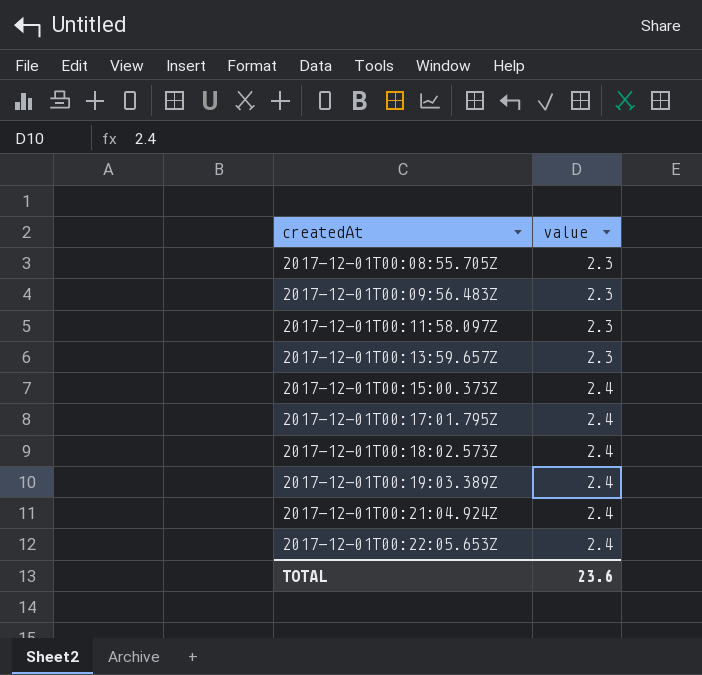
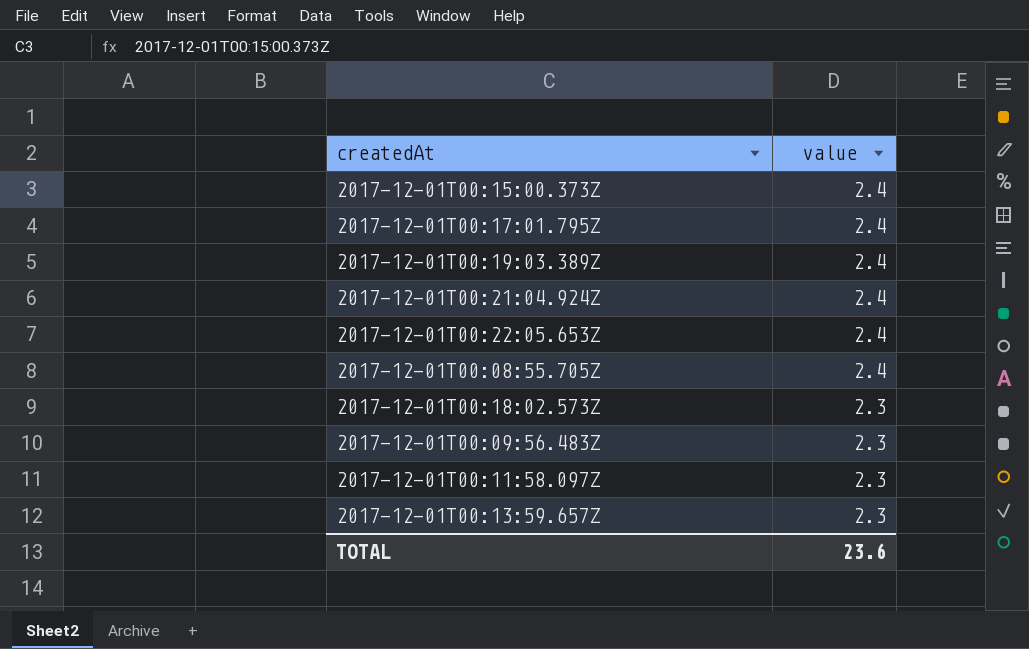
row order: createdAt ascending -> value descending
2017-12-01T00:08:55.705Z | value: 2.3 -> 2.4
2017-12-01T00:18:02.573Z | value: 2.4 -> 2.3

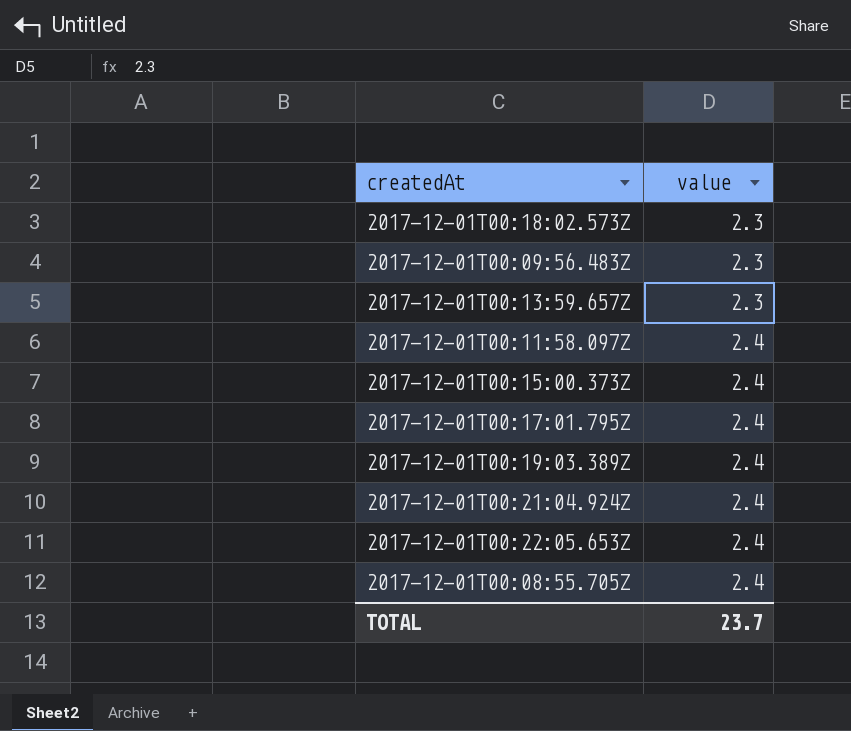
row order: value descending -> value ascending
2017-12-01T00:11:58.097Z | value: 2.3 -> 2.4
TOTAL | value: 23.6 -> 23.7

